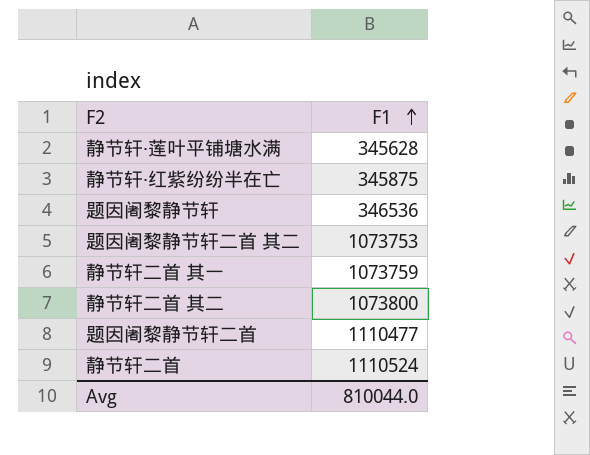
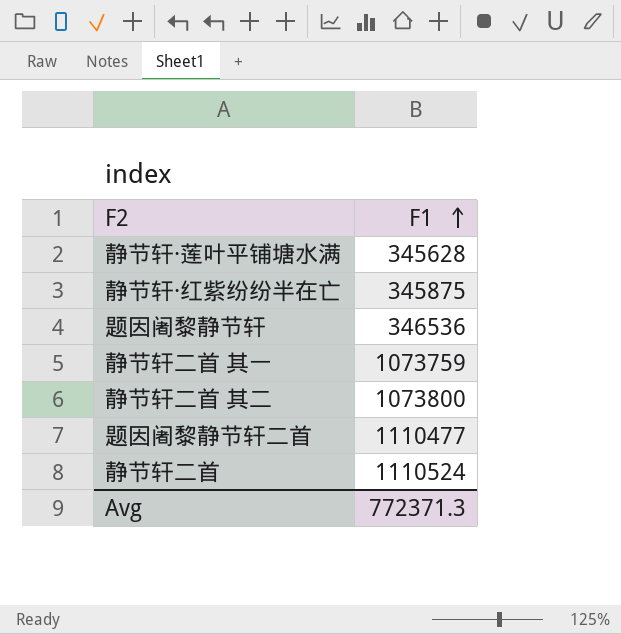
row 题因阇黎静节轩二首 其二: 1073753 -> none
Avg | F1: 810044.0 -> 772371.3

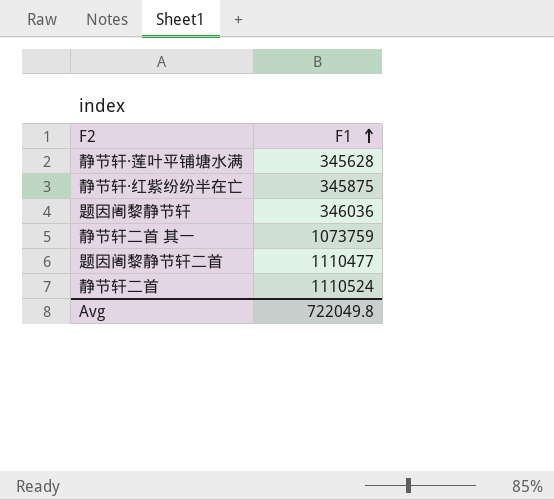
row 静节轩二首 其二: 1073800 -> none
题因阇黎静节轩 | F1: 346536 -> 346036
Avg | F1: 772371.3 -> 722049.8

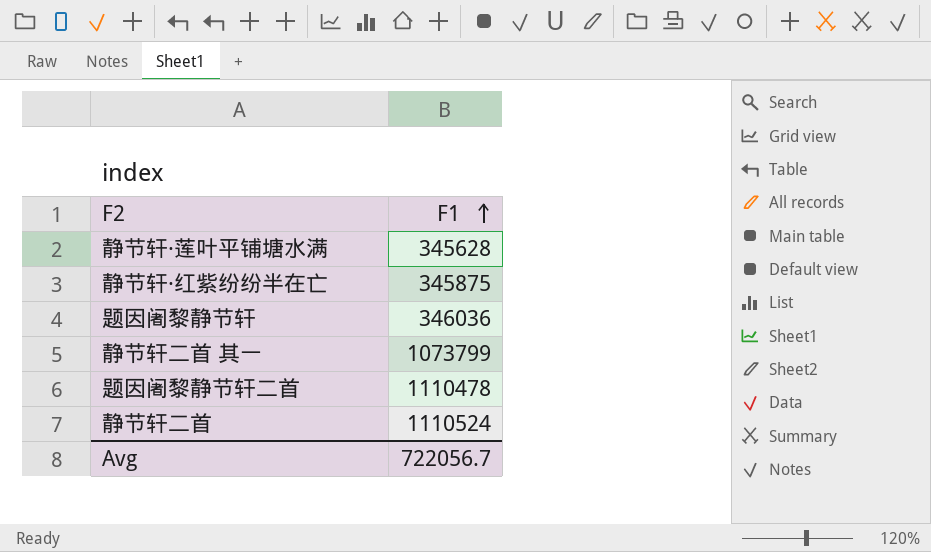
静节轩二首 其一 | F1: 1073759 -> 1073799
题因阇黎静节轩二首 | F1: 1110477 -> 1110478
Avg | F1: 722049.8 -> 722056.7

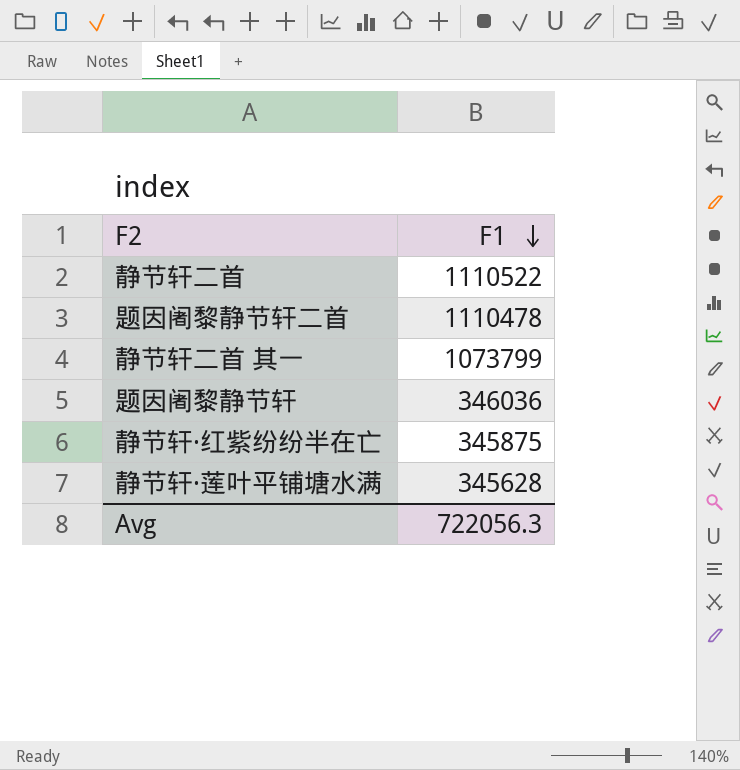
row order: F1 ascending -> F1 descending
静节轩二首 | F1: 1110524 -> 1110522
Avg | F1: 722056.7 -> 722056.3

